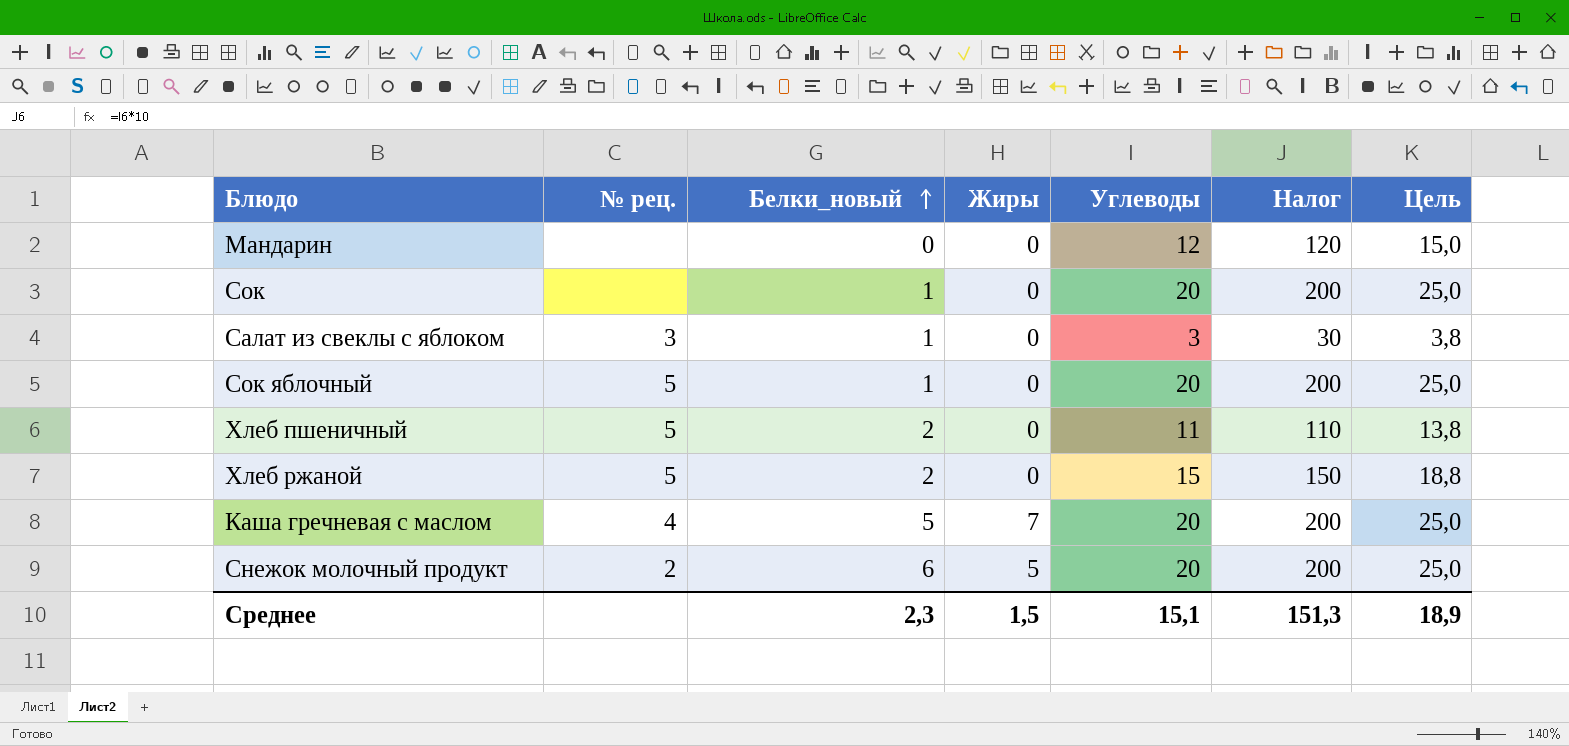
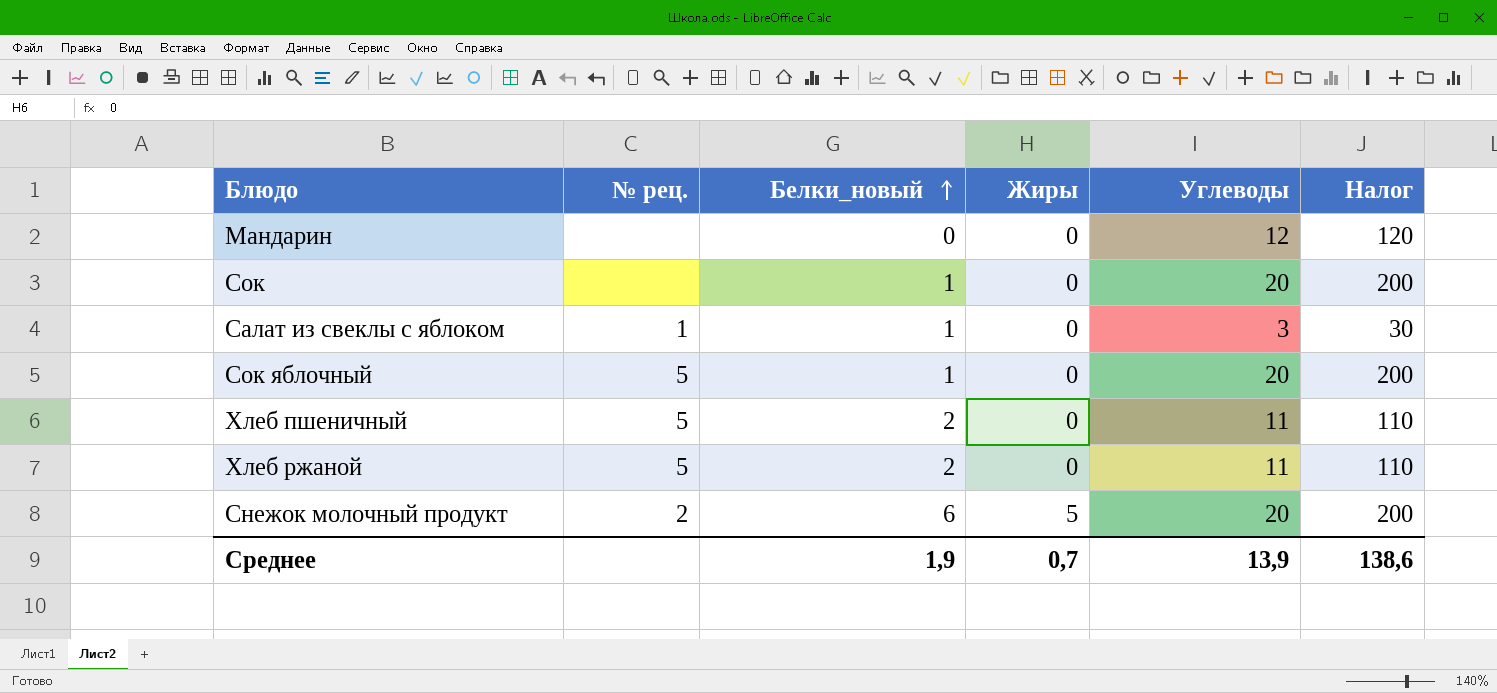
column Цель | formula: [Углеводы] * 1,25 -> none
row Каша гречневая с маслом: 4 | 5 | 7 | 20 | 200 | 25,0 -> none
Салат из свеклы с яблоком | № рец.: 3 -> 1
Хлеб ржаной | Углеводы: 15 -> 11
Хлеб ржаной | Налог: 150 -> 110
Среднее | Белки_новый: 2,3 -> 1,9
Среднее | Жиры: 1,5 -> 0,7
Среднее | Углеводы: 15,1 -> 13,9
Среднее | Налог: 151,3 -> 138,6

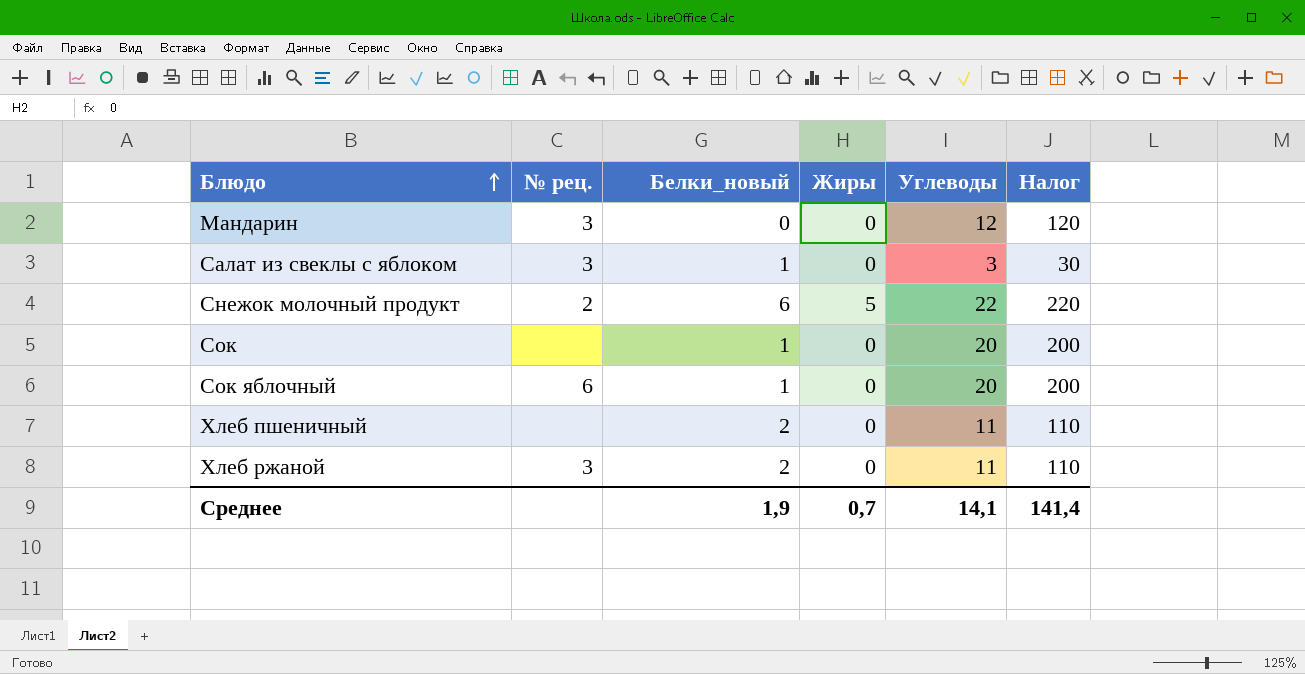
row order: Белки_новый ascending -> Блюдо ascending
Мандарин | № рец.: none -> 3
Салат из свеклы с яблоком | № рец.: 1 -> 3
Снежок молочный продукт | Углеводы: 20 -> 22
Снежок молочный продукт | Налог: 200 -> 220
Сок яблочный | № рец.: 5 -> 6
Хлеб пшеничный | № рец.: 5 -> none
Хлеб ржаной | № рец.: 5 -> 3
Среднее | Углеводы: 13,9 -> 14,1
Среднее | Налог: 138,6 -> 141,4

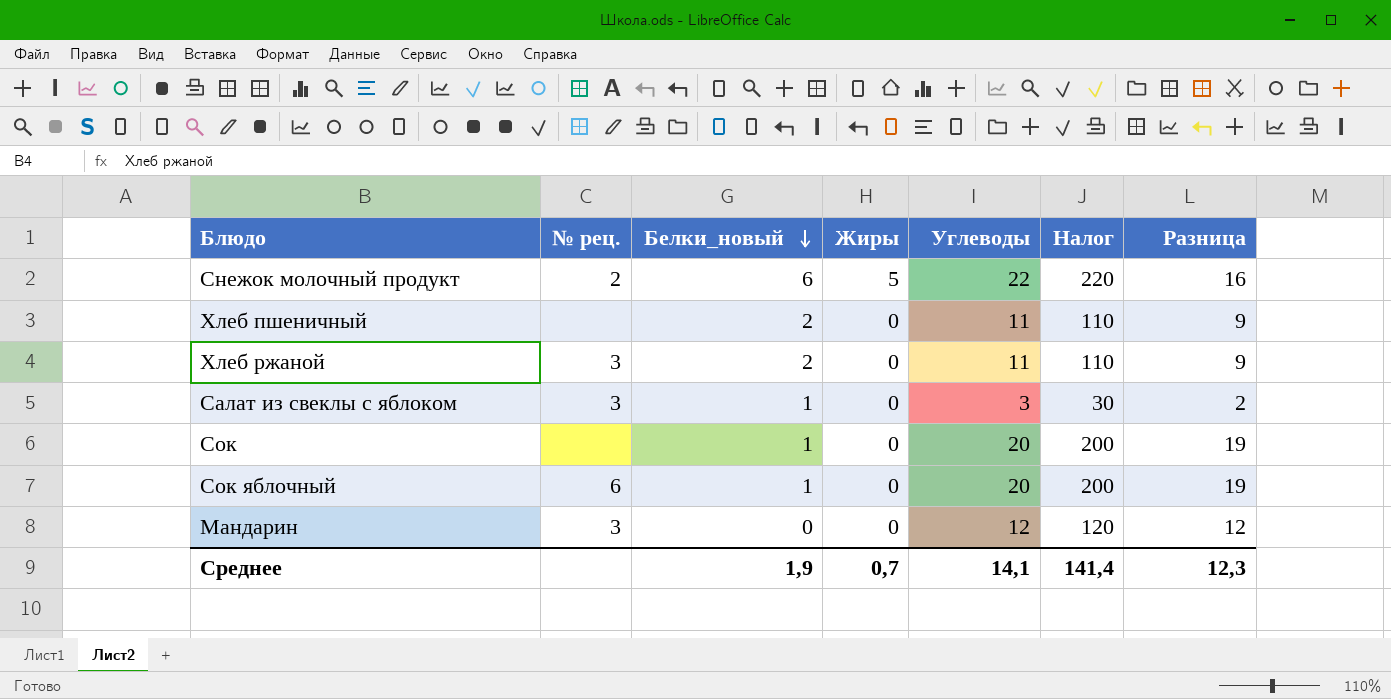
row order: Блюдо ascending -> Белки_новый descending
column Разница | formula: none -> [Углеводы] - [Белки_новый]

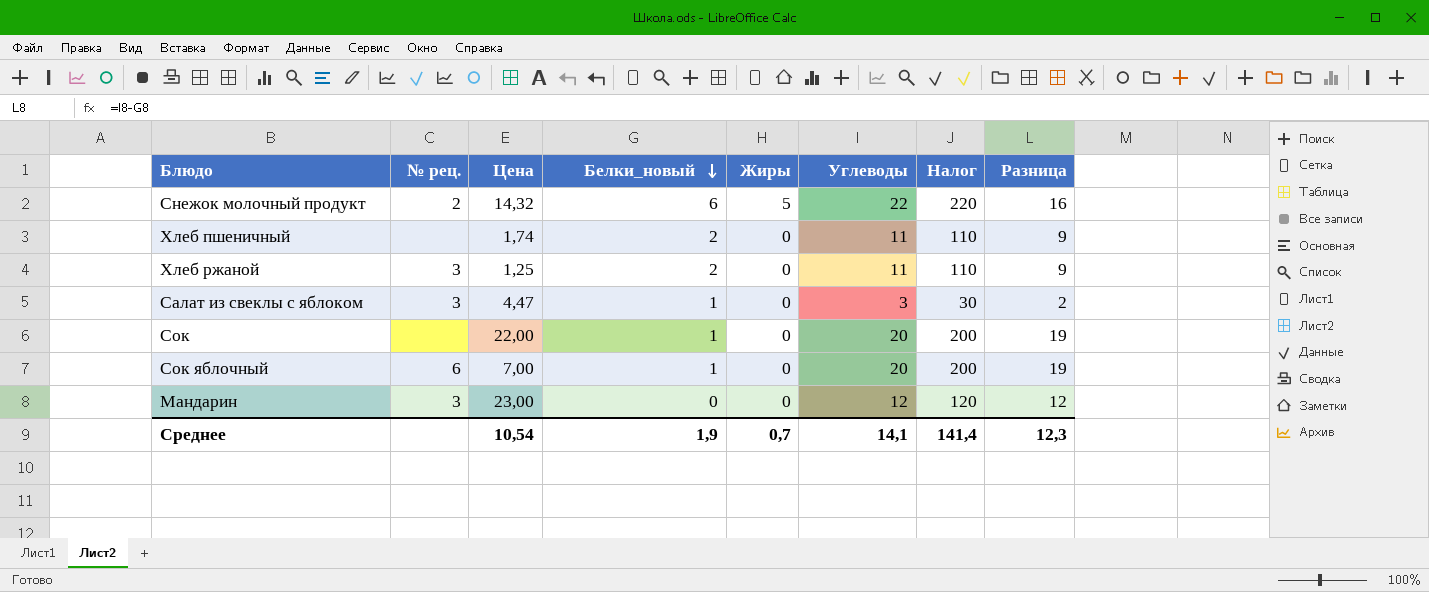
column Цена | position: none -> 3

